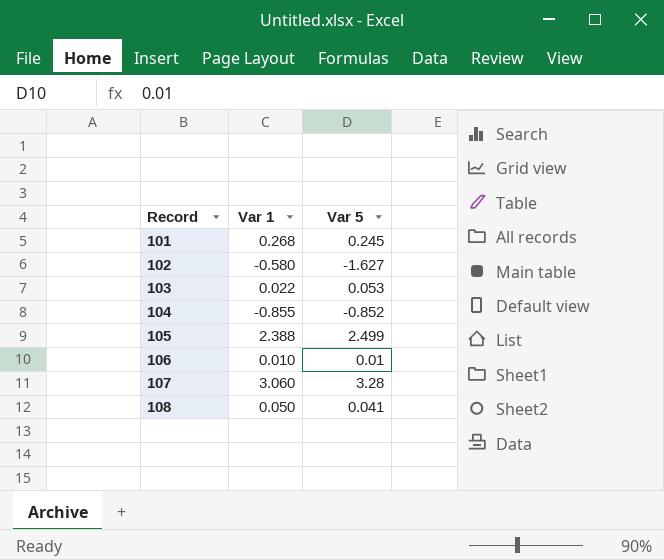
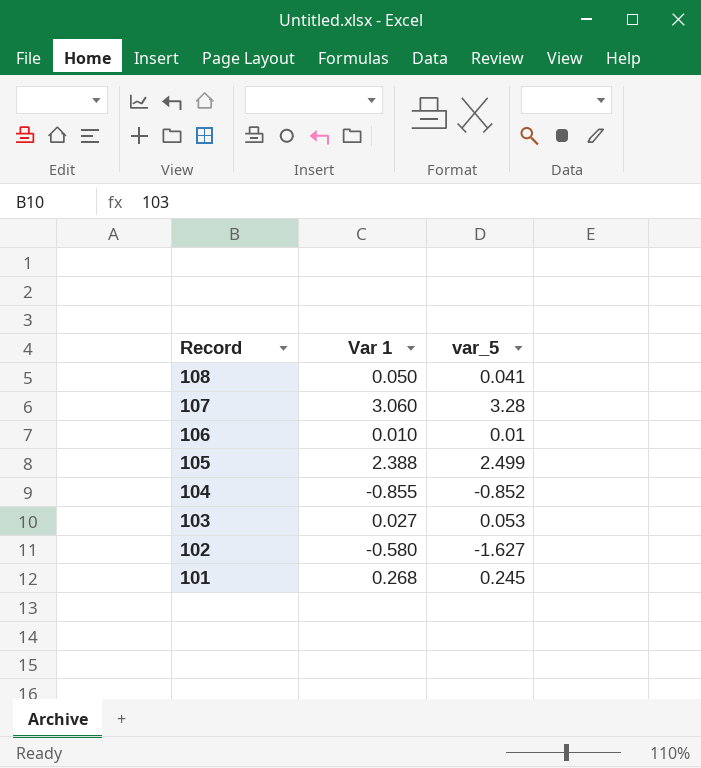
row order: Record ascending -> Record descending
column name: Var 5 -> var_5
103 | Var 1: 0.022 -> 0.027

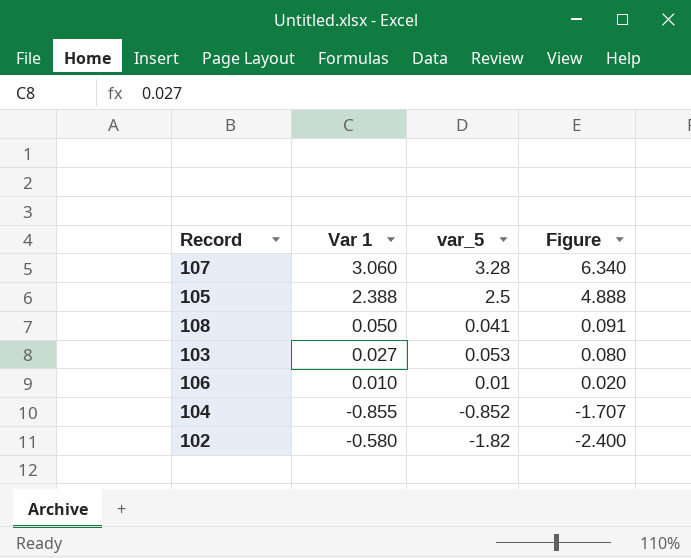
row order: Record descending -> Figure descending
column Figure | formula: none -> [Var 1] + [var_5]
row 101: 0.268 | 0.245 -> none
105 | var_5: 2.499 -> 2.5
102 | var_5: -1.627 -> -1.82

